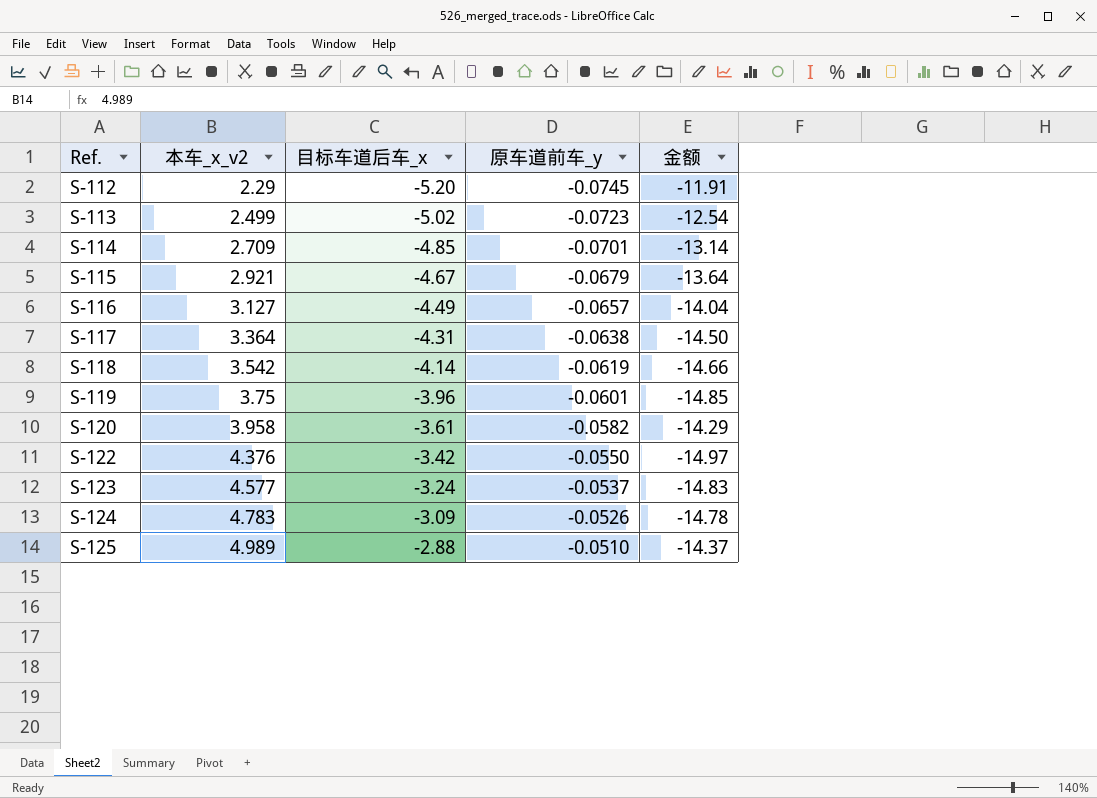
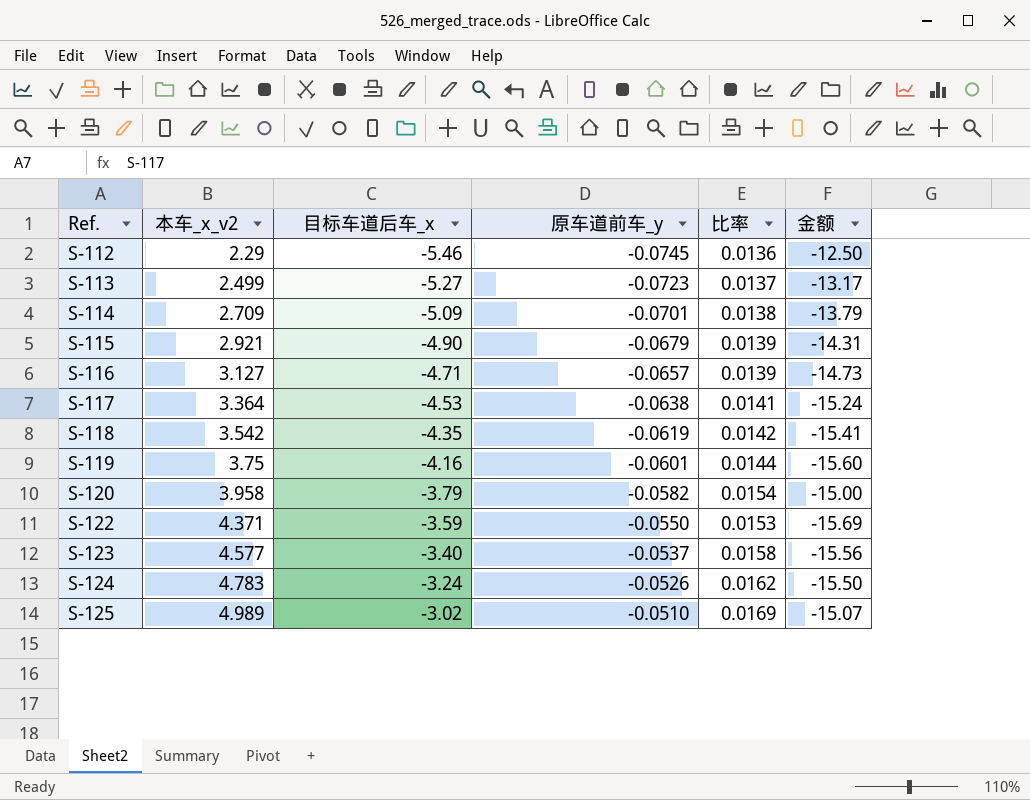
column 比率 | formula: none -> [原车道前车_y] / [目标车道后车_x]
S-112 | 目标车道后车_x: -5.20 -> -5.46
S-112 | 金额: -11.91 -> -12.50
S-113 | 目标车道后车_x: -5.02 -> -5.27
S-113 | 金额: -12.54 -> -13.17
S-114 | 目标车道后车_x: -4.85 -> -5.09
S-114 | 金额: -13.14 -> -13.79
S-115 | 目标车道后车_x: -4.67 -> -4.90
S-115 | 金额: -13.64 -> -14.31
S-116 | 目标车道后车_x: -4.49 -> -4.71
S-116 | 金额: -14.04 -> -14.73
S-117 | 目标车道后车_x: -4.31 -> -4.53
S-117 | 金额: -14.50 -> -15.24
S-118 | 目标车道后车_x: -4.14 -> -4.35
S-118 | 金额: -14.66 -> -15.41
S-119 | 目标车道后车_x: -3.96 -> -4.16
S-119 | 金额: -14.85 -> -15.60
S-120 | 目标车道后车_x: -3.61 -> -3.79
S-120 | 金额: -14.29 -> -15.00
S-122 | 本车_x_v2: 4.376 -> 4.371
S-122 | 目标车道后车_x: -3.42 -> -3.59
S-122 | 金额: -14.97 -> -15.69
S-123 | 目标车道后车_x: -3.24 -> -3.40
S-123 | 金额: -14.83 -> -15.56
S-124 | 目标车道后车_x: -3.09 -> -3.24
S-124 | 金额: -14.78 -> -15.50
S-125 | 目标车道后车_x: -2.88 -> -3.02
S-125 | 金额: -14.37 -> -15.07

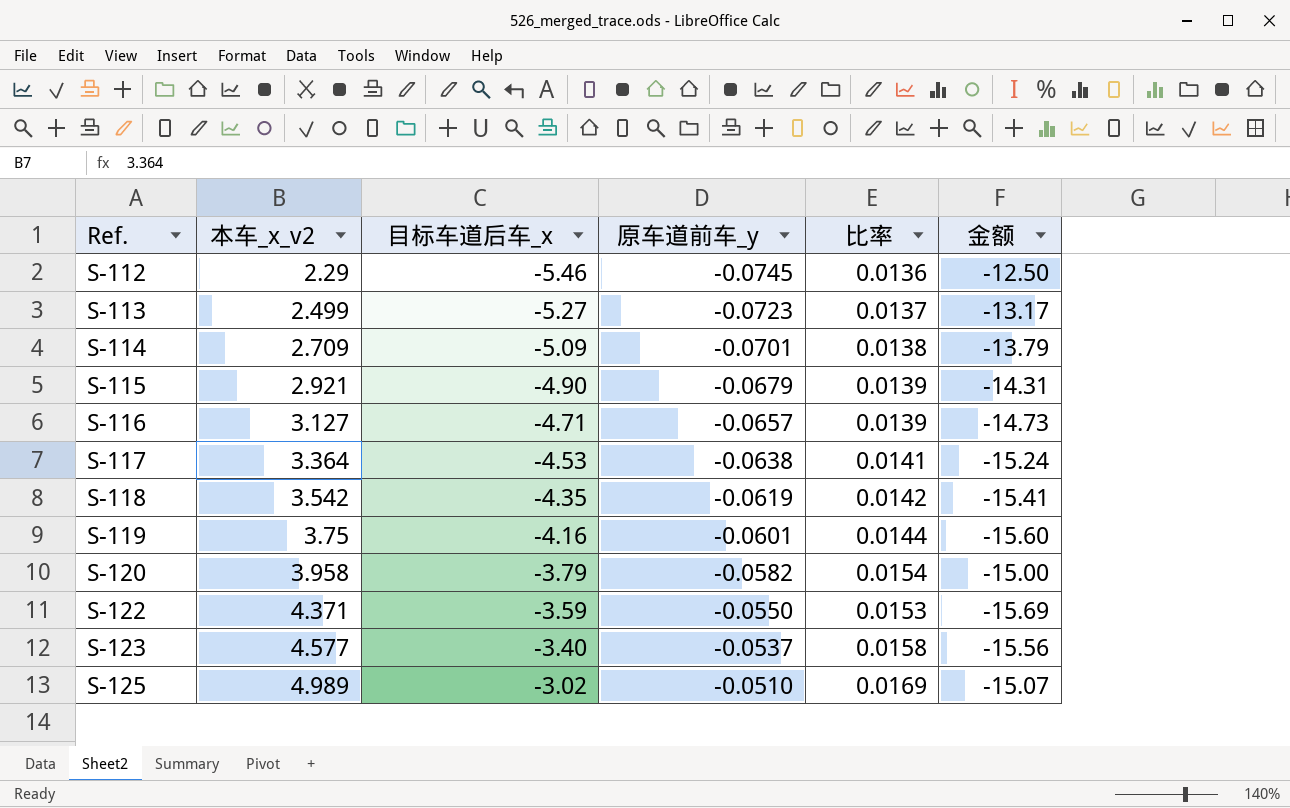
row S-124: 4.783 | -3.24 | -0.0526 | 0.0162 | -15.50 -> none

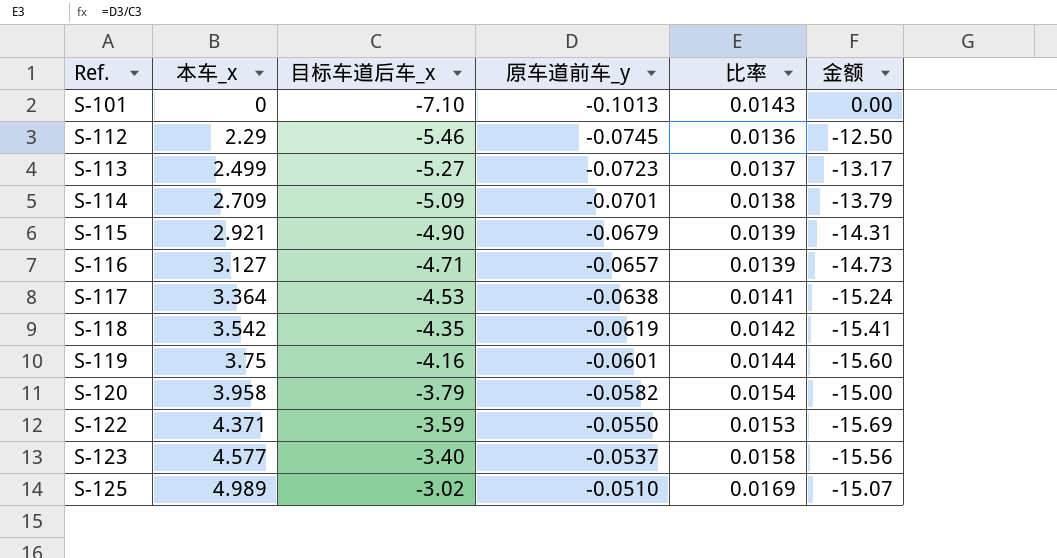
column name: 本车_x_v2 -> 本车_x
row S-101: none -> 0 | -7.10 | -0.1013 | 0.0143 | 0.00

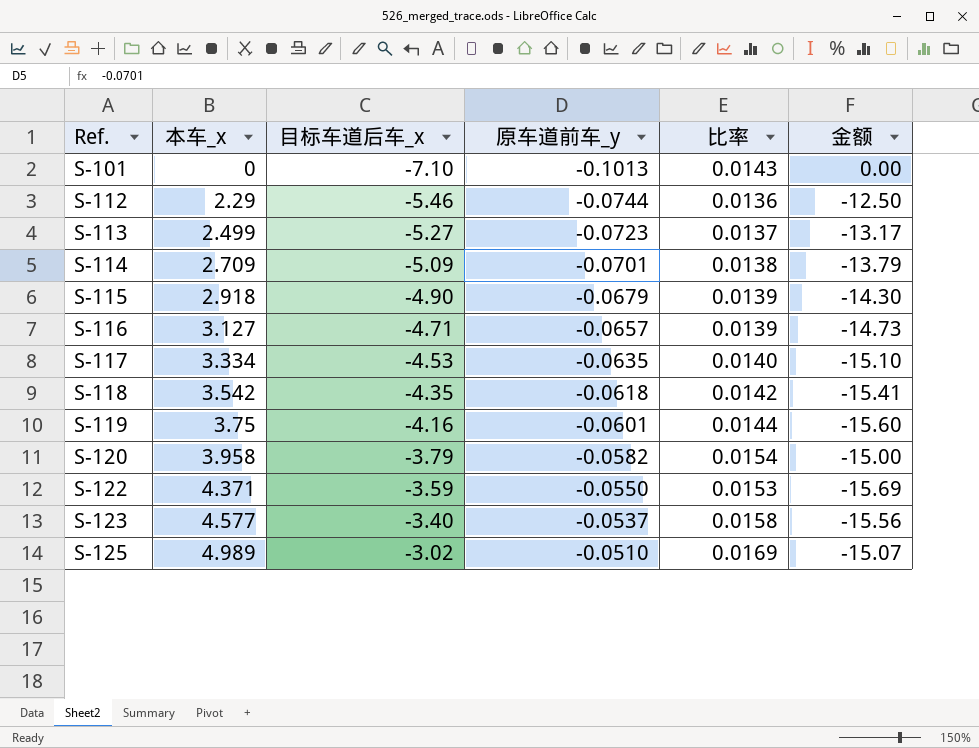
S-112 | 原车道前车_y: -0.0745 -> -0.0744
S-115 | 本车_x: 2.921 -> 2.918
S-115 | 金额: -14.31 -> -14.30
S-117 | 本车_x: 3.364 -> 3.334
S-117 | 原车道前车_y: -0.0638 -> -0.0635
S-117 | 比率: 0.0141 -> 0.0140
S-117 | 金额: -15.24 -> -15.10
S-118 | 原车道前车_y: -0.0619 -> -0.0618

